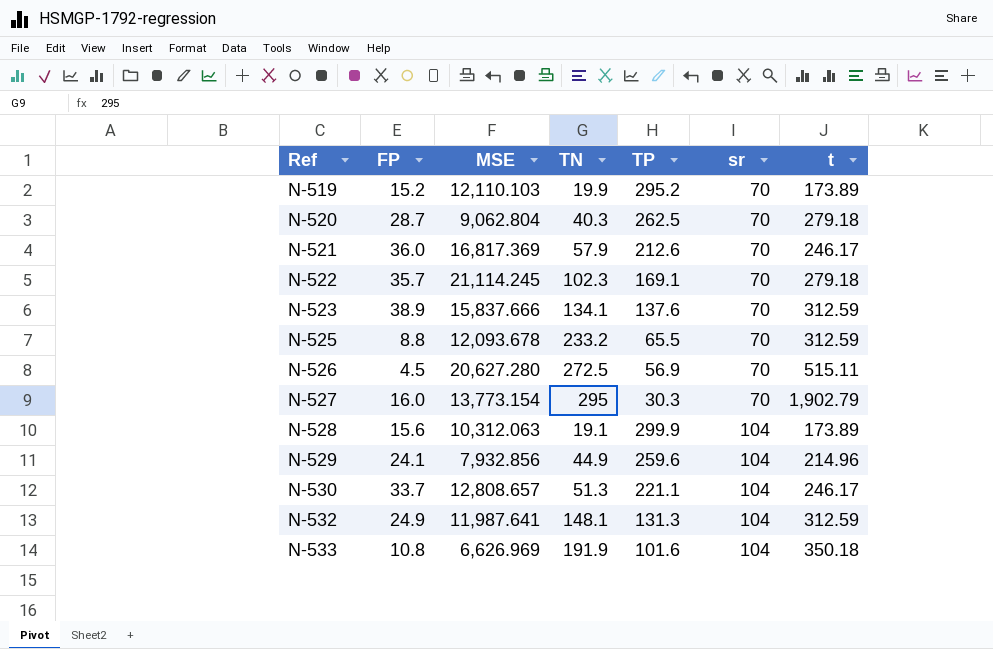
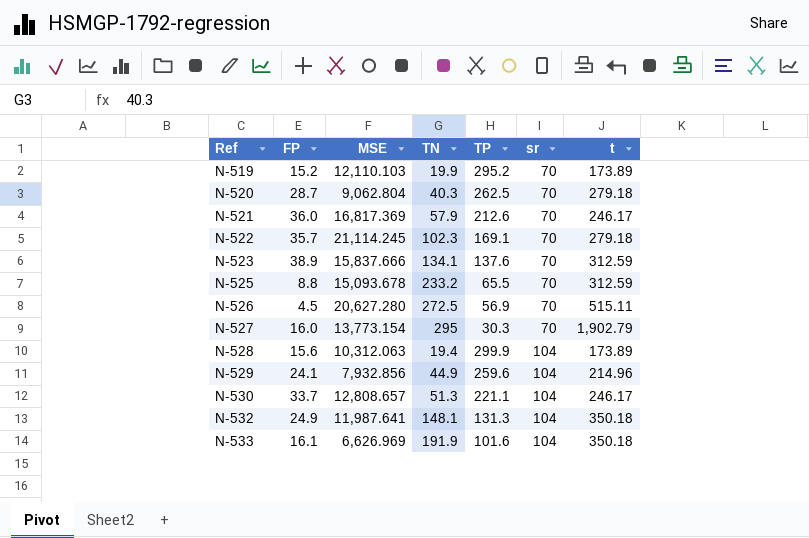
N-525 | MSE: 12,093.678 -> 15,093.678
N-528 | TN: 19.1 -> 19.4
N-532 | t: 312.59 -> 350.18
N-533 | FP: 10.8 -> 16.1

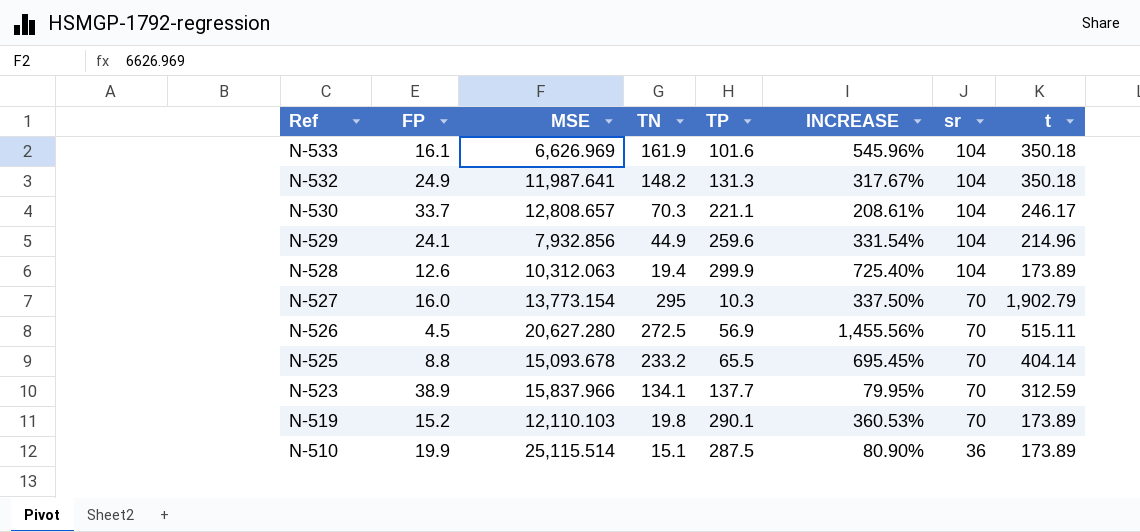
row order: Ref ascending -> Ref descending
column INCREASE | formula: none -> ([sr] - [FP]) / [FP]
row N-520: 28.7 | 9,062.804 | 40.3 | 262.5 | 70 | 279.18 -> none
row N-521: 36.0 | 16,817.369 | 57.9 | 212.6 | 70 | 246.17 -> none
row N-522: 35.7 | 21,114.245 | 102.3 | 169.1 | 70 | 279.18 -> none
N-533 | TN: 191.9 -> 161.9
N-532 | TN: 148.1 -> 148.2
N-530 | TN: 51.3 -> 70.3
N-528 | FP: 15.6 -> 12.6
N-527 | TP: 30.3 -> 10.3
N-525 | t: 312.59 -> 404.14
N-523 | MSE: 15,837.666 -> 15,837.966
N-523 | TP: 137.6 -> 137.7
N-519 | TN: 19.9 -> 19.8
N-519 | TP: 295.2 -> 290.1
row N-510: none -> 19.9 | 25,115.514 | 15.1 | 287.5 | 80.90% | 36 | 173.89

